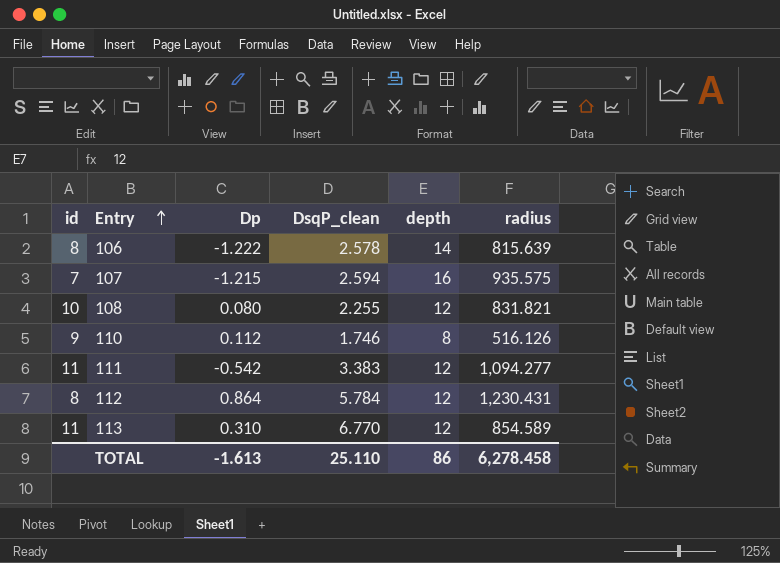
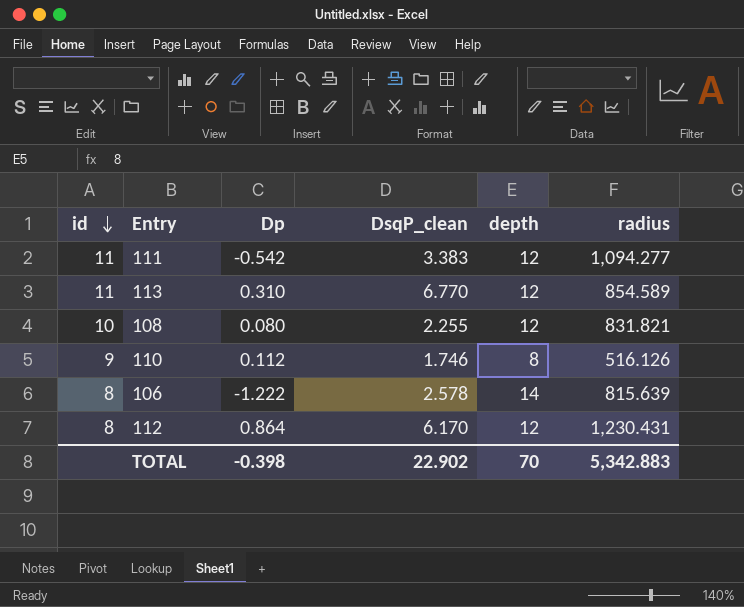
row order: Entry ascending -> id descending
row 107: 7 | -1.215 | 2.594 | 16 | 935.575 -> none
112 | DsqP_clean: 5.784 -> 6.170
TOTAL | Dp: -1.613 -> -0.398
TOTAL | DsqP_clean: 25.110 -> 22.902
TOTAL | depth: 86 -> 70
TOTAL | radius: 6,278.458 -> 5,342.883

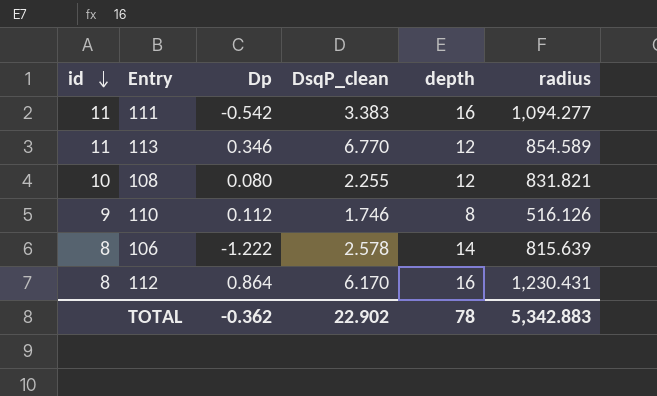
111 | depth: 12 -> 16
113 | Dp: 0.310 -> 0.346
112 | depth: 12 -> 16
TOTAL | Dp: -0.398 -> -0.362
TOTAL | depth: 70 -> 78

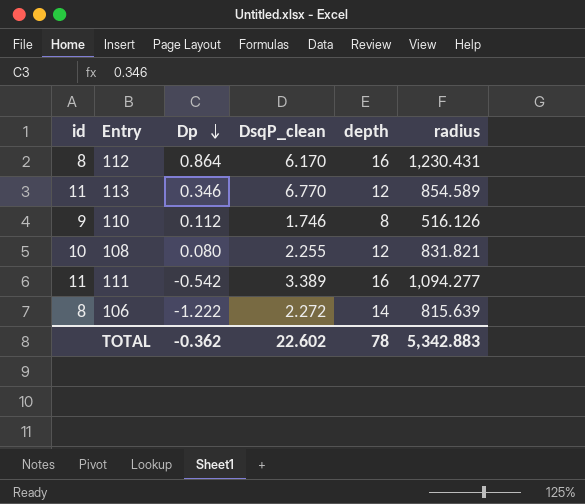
row order: id descending -> Dp descending
111 | DsqP_clean: 3.383 -> 3.389
106 | DsqP_clean: 2.578 -> 2.272
TOTAL | DsqP_clean: 22.902 -> 22.602

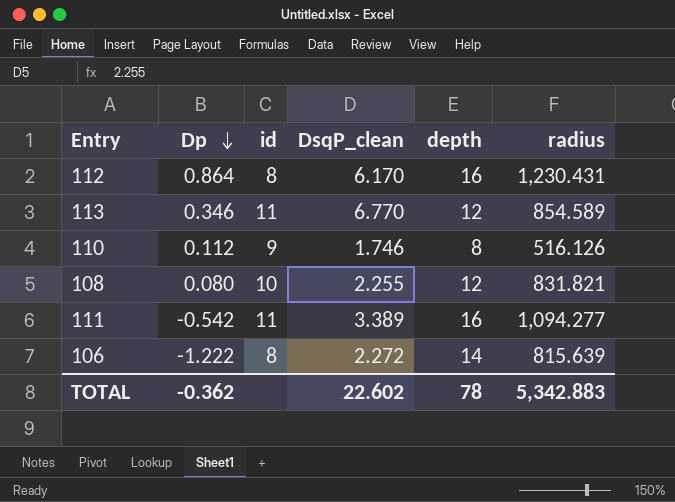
column id | position: 1 -> 3

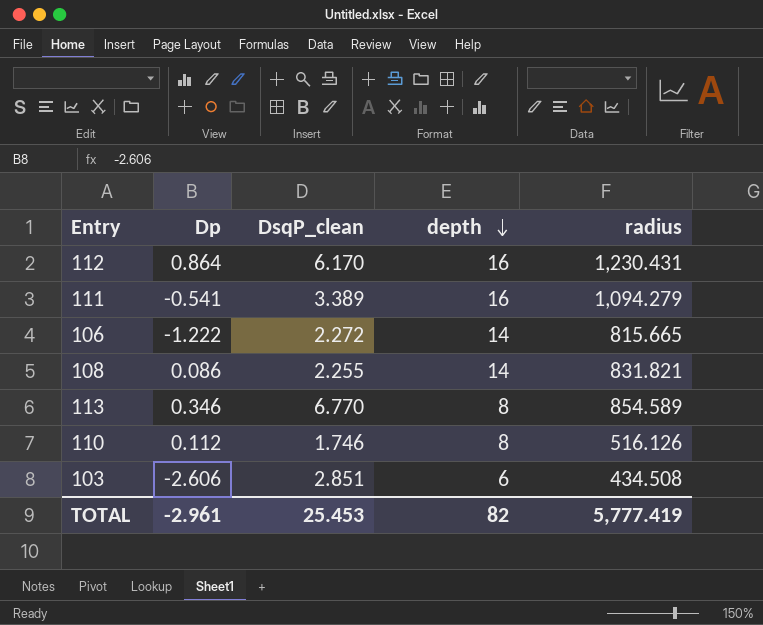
row order: Dp descending -> depth descending
column id | position: 3 -> none
111 | Dp: -0.542 -> -0.541
111 | radius: 1,094.277 -> 1,094.279
106 | radius: 815.639 -> 815.665
108 | Dp: 0.080 -> 0.086
108 | depth: 12 -> 14
113 | depth: 12 -> 8
row 103: none -> -2.606 | 2.851 | 6 | 434.508
TOTAL | Dp: -0.362 -> -2.961
TOTAL | DsqP_clean: 22.602 -> 25.453
TOTAL | depth: 78 -> 82
TOTAL | radius: 5,342.883 -> 5,777.419

